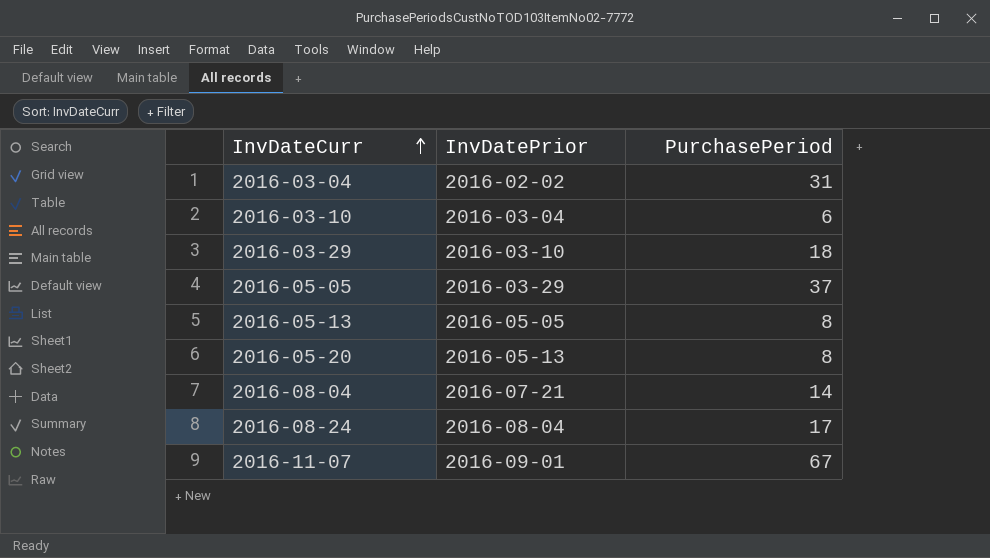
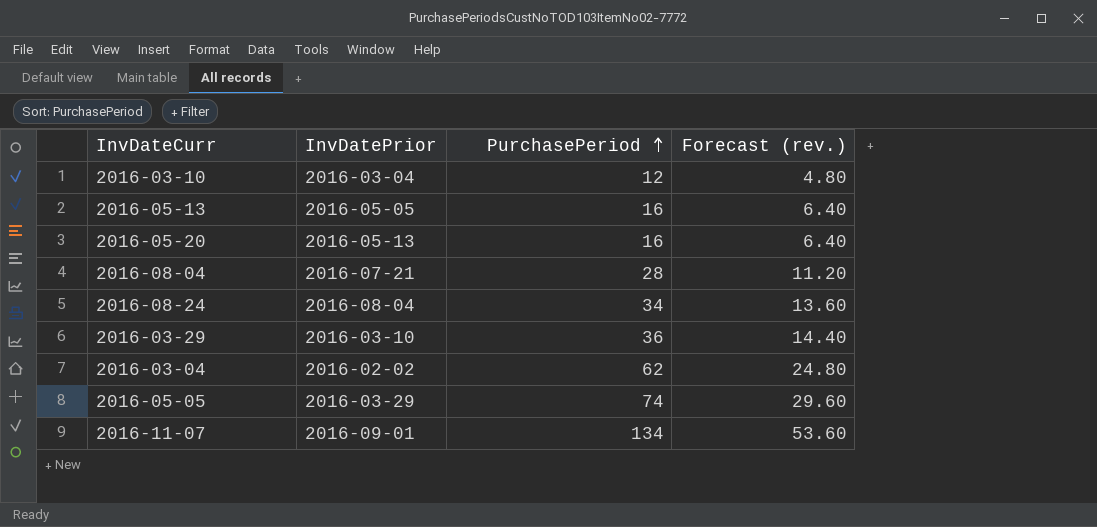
row order: InvDateCurr ascending -> PurchasePeriod ascending
column Forecast (rev.) | formula: none -> [PurchasePeriod] * 0.4
2016-03-10 | PurchasePeriod: 6 -> 12
2016-05-13 | PurchasePeriod: 8 -> 16
2016-05-20 | PurchasePeriod: 8 -> 16
2016-08-04 | PurchasePeriod: 14 -> 28
2016-08-24 | PurchasePeriod: 17 -> 34
2016-03-29 | PurchasePeriod: 18 -> 36
2016-03-04 | PurchasePeriod: 31 -> 62
2016-05-05 | PurchasePeriod: 37 -> 74
2016-11-07 | PurchasePeriod: 67 -> 134

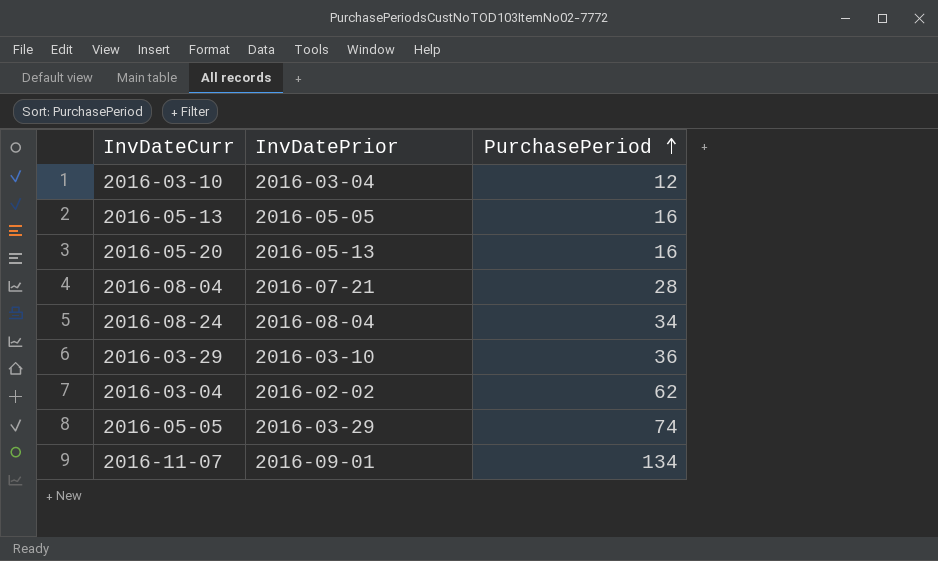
column Forecast (rev.) | formula: [PurchasePeriod] * 0.4 -> none

